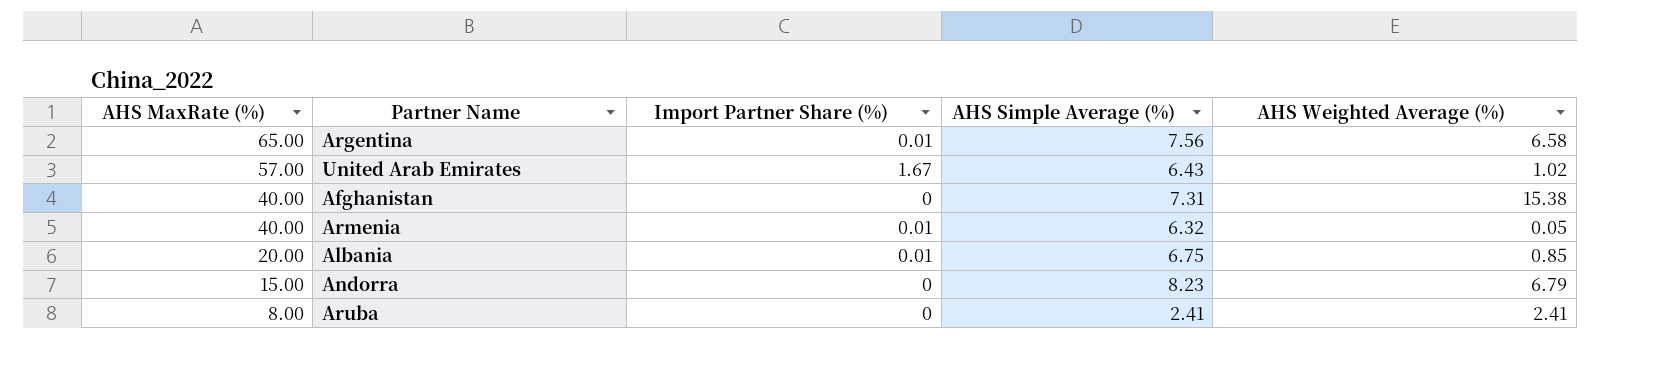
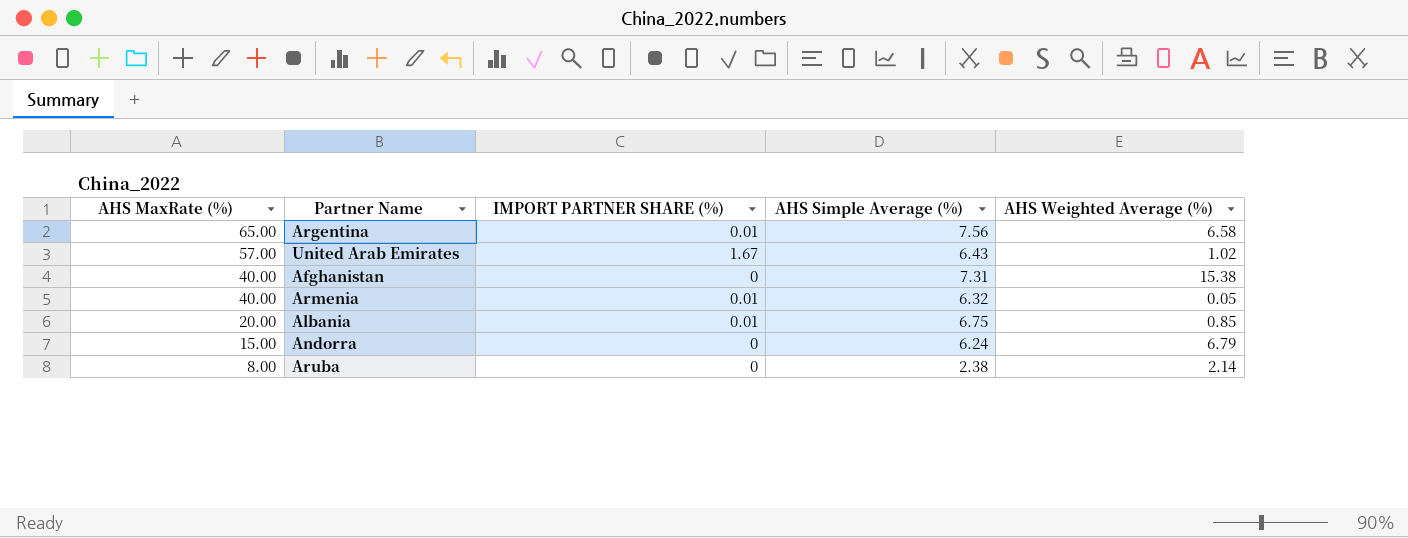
column name: Import Partner Share (%) -> IMPORT PARTNER SHARE (%)
Andorra | AHS Simple Average (%): 8.23 -> 6.24
Aruba | AHS Simple Average (%): 2.41 -> 2.38
Aruba | AHS Weighted Average (%): 2.41 -> 2.14

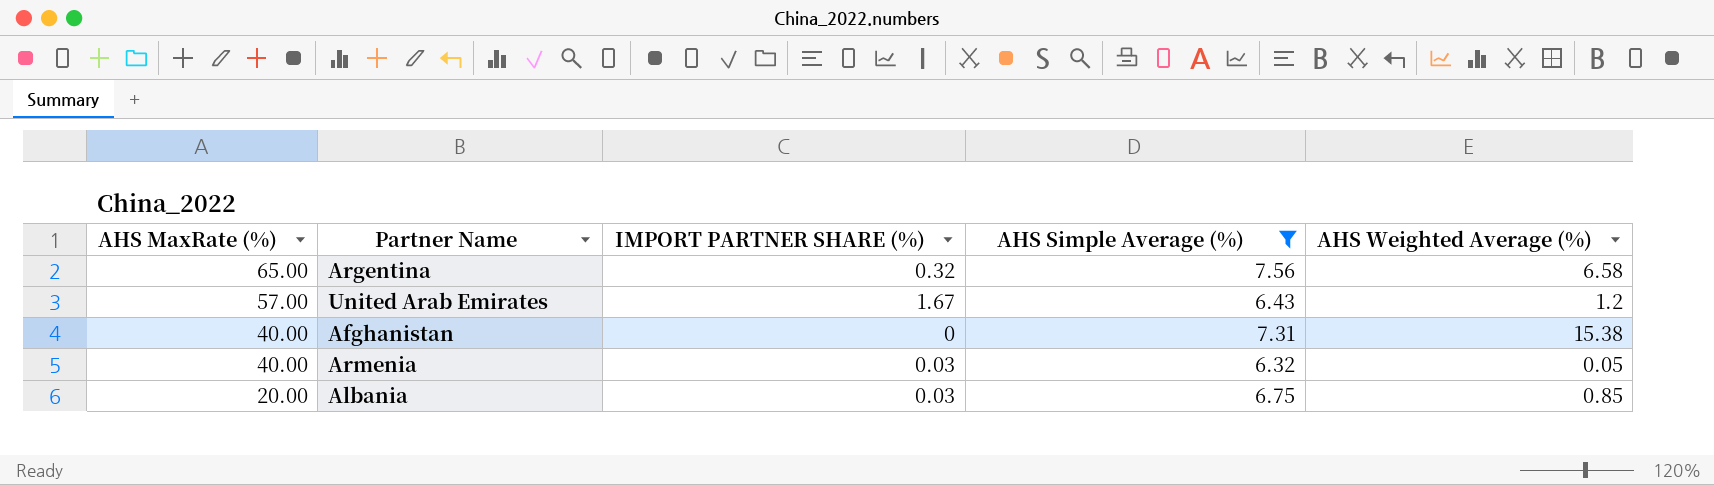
filter: none -> AHS Simple Average (%) >= 6.32
Argentina | IMPORT PARTNER SHARE (%): 0.01 -> 0.32
United Arab Emirates | AHS Weighted Average (%): 1.02 -> 1.2
Armenia | IMPORT PARTNER SHARE (%): 0.01 -> 0.03
Albania | IMPORT PARTNER SHARE (%): 0.01 -> 0.03

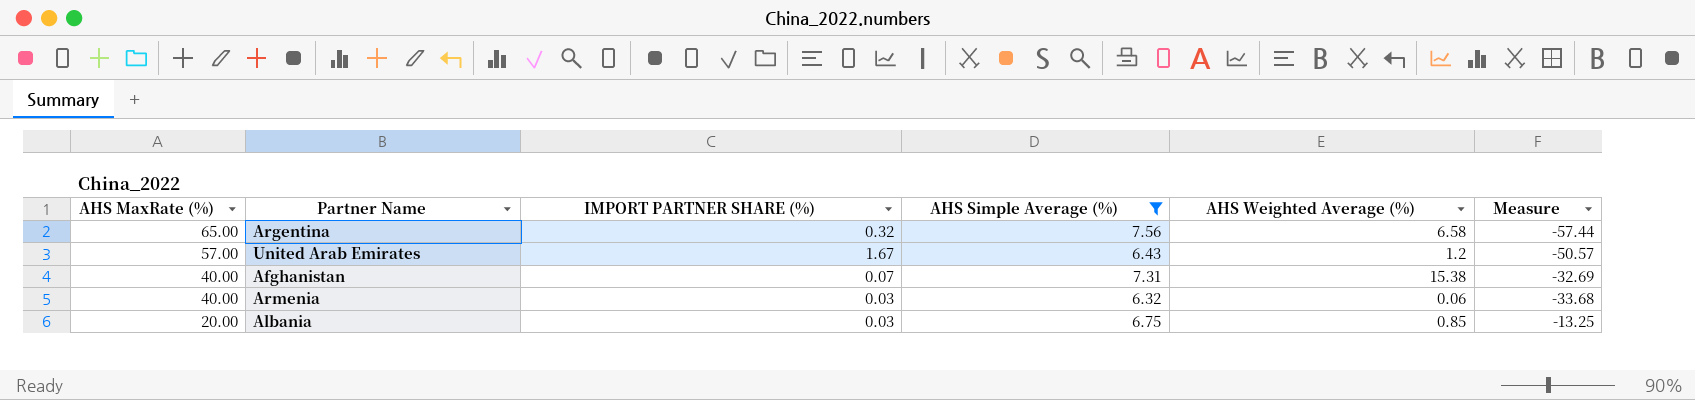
column Measure | formula: none -> [AHS Simple Average (%)] - [AHS MaxRate (%)]
Afghanistan | IMPORT PARTNER SHARE (%): 0 -> 0.07
Armenia | AHS Weighted Average (%): 0.05 -> 0.06

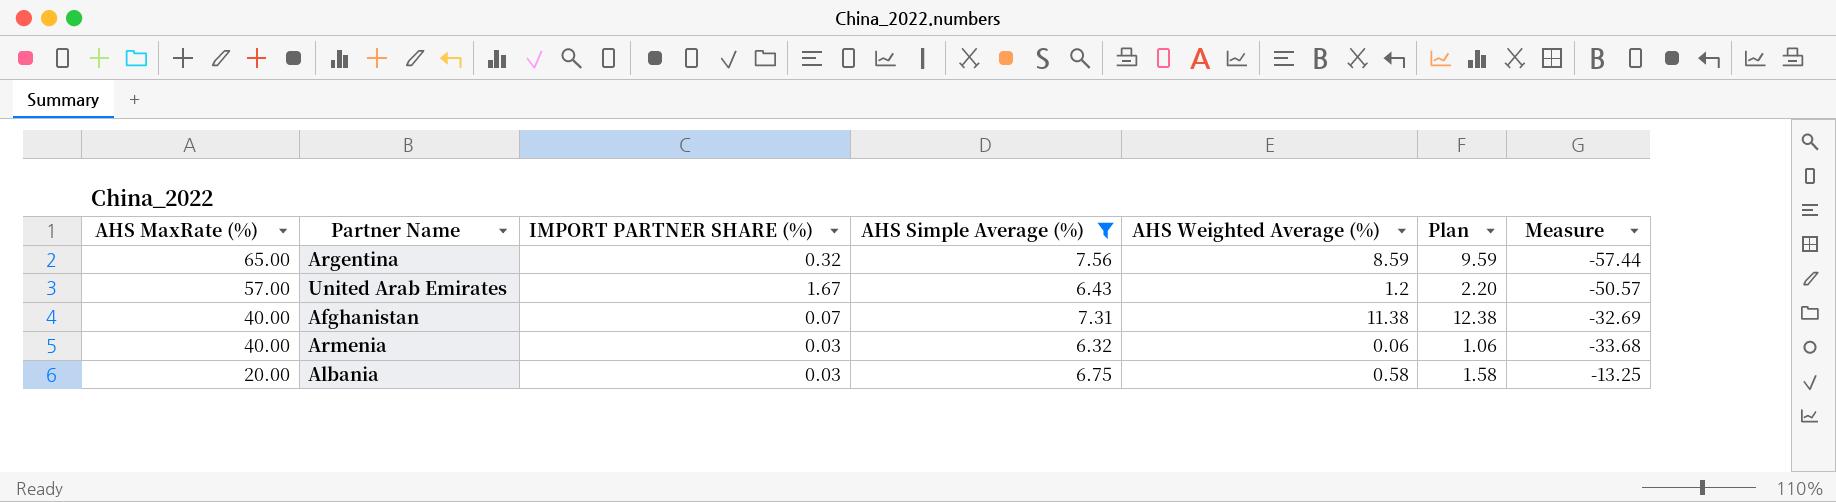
column Plan | formula: none -> [AHS Weighted Average (%)] + 1
Argentina | AHS Weighted Average (%): 6.58 -> 8.59
Afghanistan | AHS Weighted Average (%): 15.38 -> 11.38
Albania | AHS Weighted Average (%): 0.85 -> 0.58

